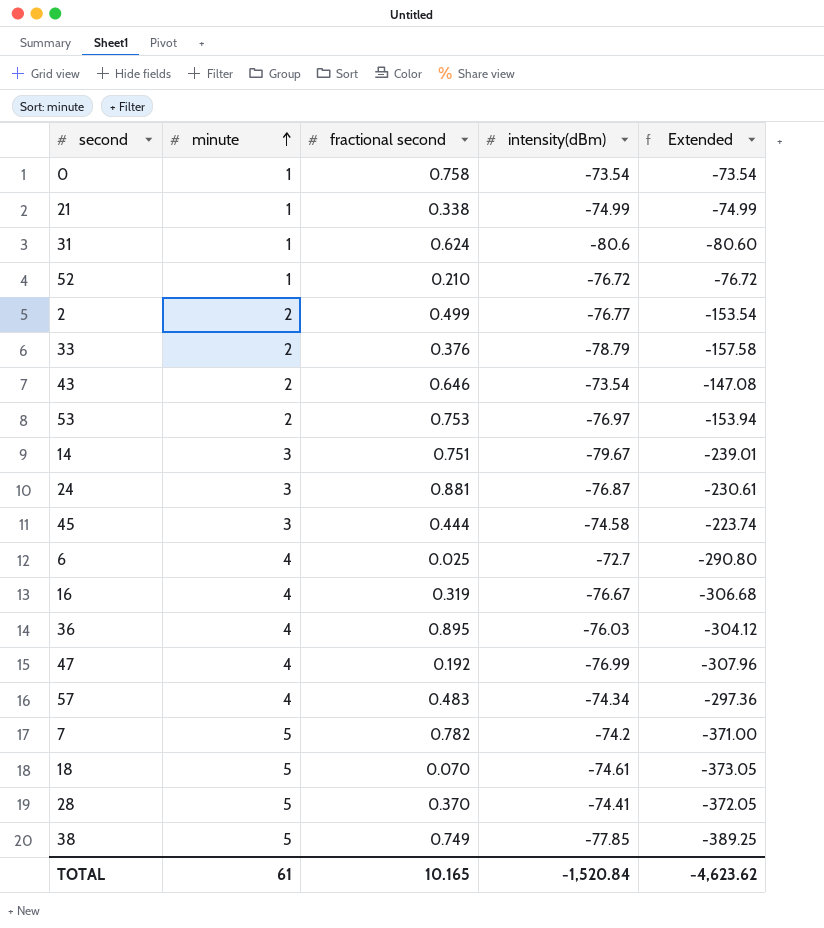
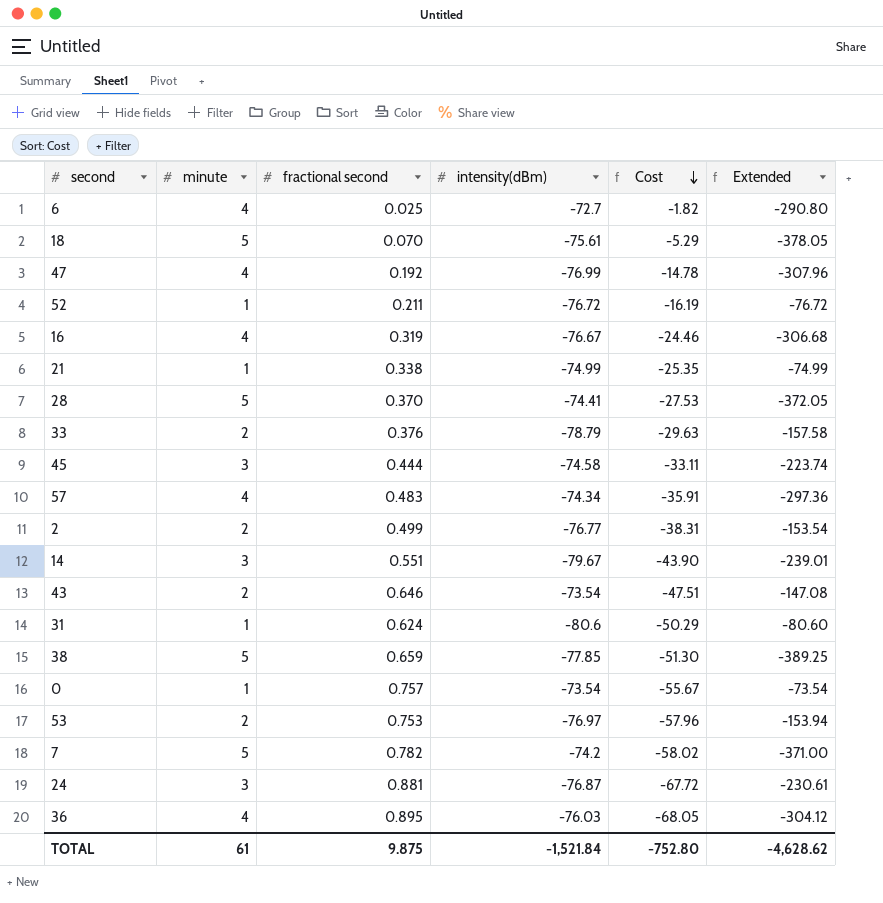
row order: minute ascending -> Cost descending
column Cost | formula: none -> [fractional second] * [intensity(dBm)]
18 | intensity(dBm): -74.61 -> -75.61
18 | Extended: -373.05 -> -378.05
52 | fractional second: 0.210 -> 0.211
14 | fractional second: 0.751 -> 0.551
38 | fractional second: 0.749 -> 0.659
0 | fractional second: 0.758 -> 0.757
TOTAL | fractional second: 10.165 -> 9.875
TOTAL | intensity(dBm): -1,520.84 -> -1,521.84
TOTAL | Extended: -4,623.62 -> -4,628.62

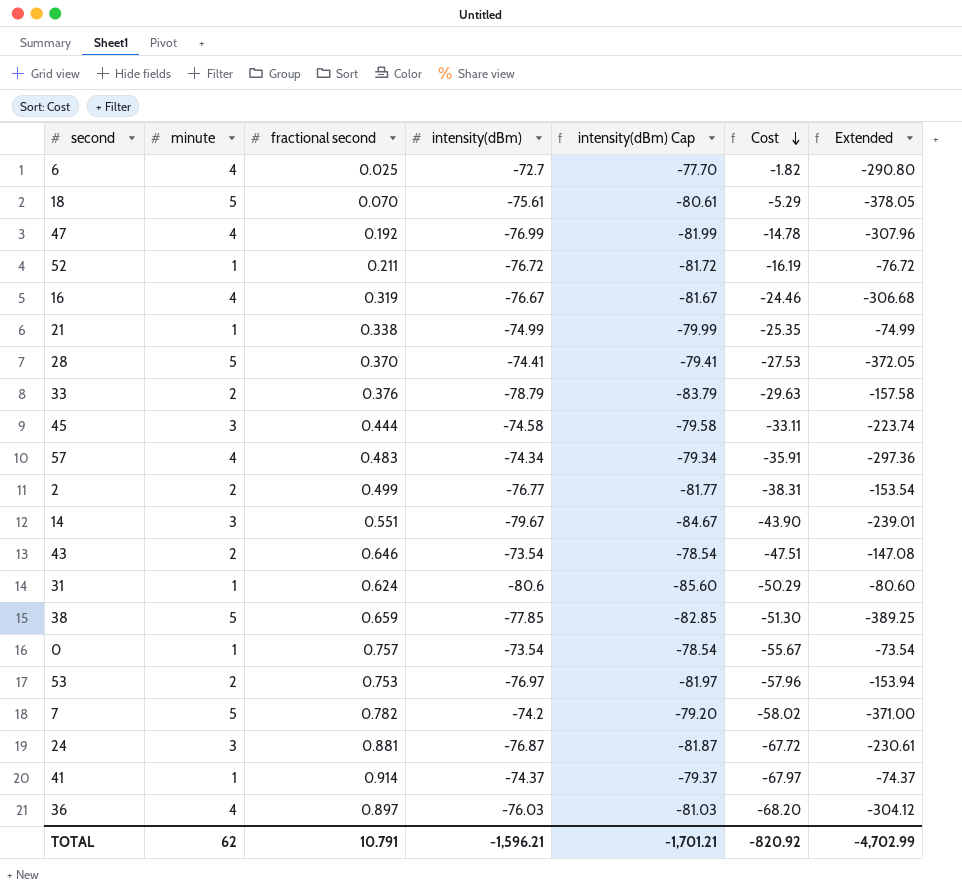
column intensity(dBm) Cap | formula: none -> [intensity(dBm)] - 5
row 41: none -> 1 | 0.914 | -74.37 | -79.37 | -67.97 | -74.37
36 | fractional second: 0.895 -> 0.897
36 | Cost: -68.05 -> -68.20
TOTAL | minute: 61 -> 62
TOTAL | fractional second: 9.875 -> 10.791
TOTAL | intensity(dBm): -1,521.84 -> -1,596.21
TOTAL | Cost: -752.80 -> -820.92
TOTAL | Extended: -4,628.62 -> -4,702.99

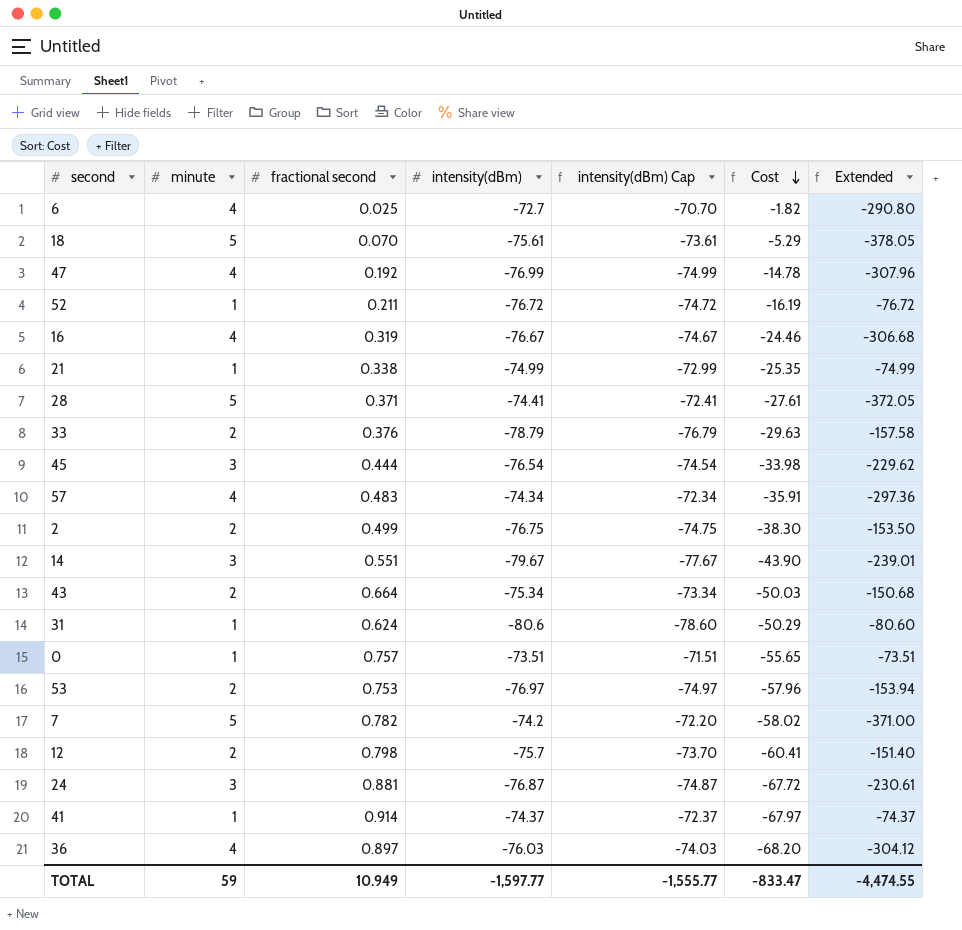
column intensity(dBm) Cap | formula: [intensity(dBm)] - 5 -> [intensity(dBm)] + 2
row 38: 5 | 0.659 | -77.85 | -82.85 | -51.30 | -389.25 -> none
28 | fractional second: 0.370 -> 0.371
28 | Cost: -27.53 -> -27.61
45 | intensity(dBm): -74.58 -> -76.54
45 | Cost: -33.11 -> -33.98
45 | Extended: -223.74 -> -229.62
2 | intensity(dBm): -76.77 -> -76.75
2 | Cost: -38.31 -> -38.30
2 | Extended: -153.54 -> -153.50
43 | fractional second: 0.646 -> 0.664
43 | intensity(dBm): -73.54 -> -75.34
43 | Cost: -47.51 -> -50.03
43 | Extended: -147.08 -> -150.68
0 | intensity(dBm): -73.54 -> -73.51
0 | Cost: -55.67 -> -55.65
0 | Extended: -73.54 -> -73.51
row 12: none -> 2 | 0.798 | -75.7 | -73.70 | -60.41 | -151.40
TOTAL | minute: 62 -> 59
TOTAL | fractional second: 10.791 -> 10.949
TOTAL | intensity(dBm): -1,596.21 -> -1,597.77
TOTAL | intensity(dBm) Cap: -1,701.21 -> -1,555.77
TOTAL | Cost: -820.92 -> -833.47
TOTAL | Extended: -4,702.99 -> -4,474.55

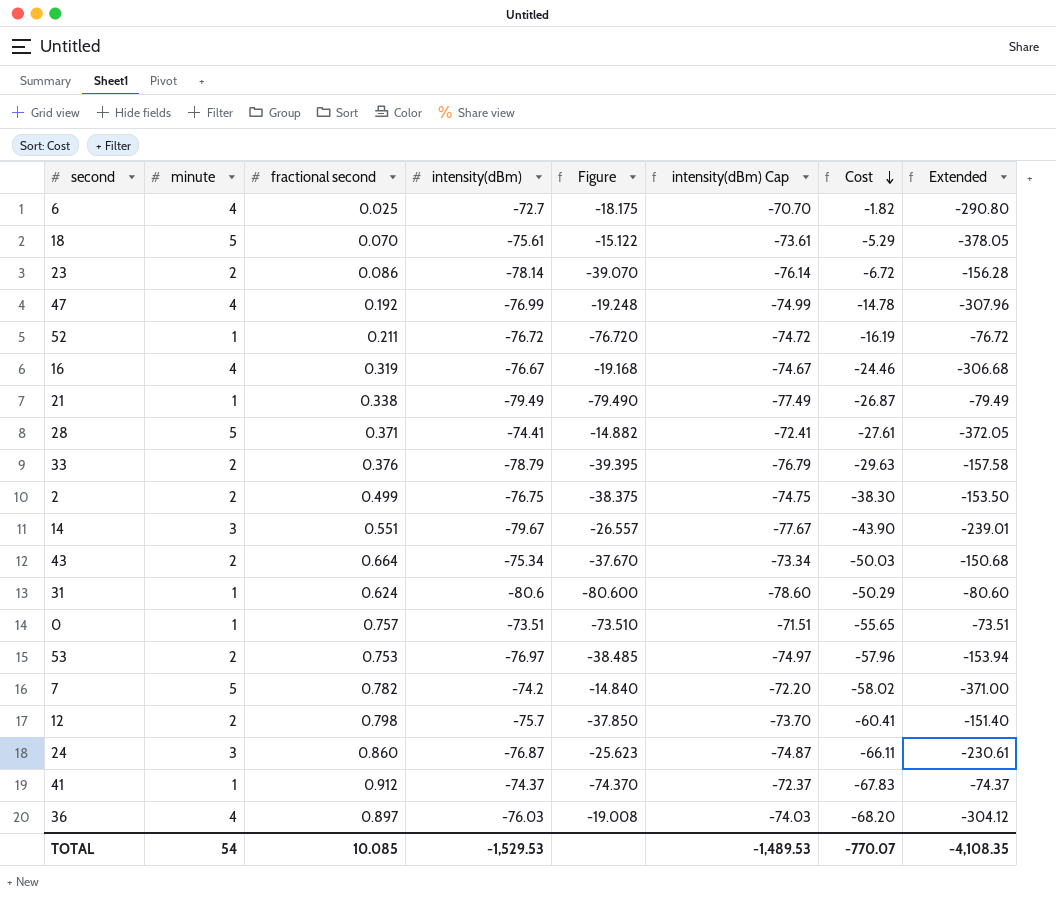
column Figure | formula: none -> [intensity(dBm)] / [minute]
row 45: 3 | 0.444 | -76.54 | -74.54 | -33.98 | -229.62 -> none
row 57: 4 | 0.483 | -74.34 | -72.34 | -35.91 | -297.36 -> none
row 23: none -> 2 | 0.086 | -78.14 | -39.070 | -76.14 | -6.72 | -156.28
21 | intensity(dBm): -74.99 -> -79.49
21 | intensity(dBm) Cap: -72.99 -> -77.49
21 | Cost: -25.35 -> -26.87
21 | Extended: -74.99 -> -79.49
24 | fractional second: 0.881 -> 0.860
24 | Cost: -67.72 -> -66.11
41 | fractional second: 0.914 -> 0.912
41 | Cost: -67.97 -> -67.83
TOTAL | minute: 59 -> 54
TOTAL | fractional second: 10.949 -> 10.085
TOTAL | intensity(dBm): -1,597.77 -> -1,529.53
TOTAL | intensity(dBm) Cap: -1,555.77 -> -1,489.53
TOTAL | Cost: -833.47 -> -770.07
TOTAL | Extended: -4,474.55 -> -4,108.35

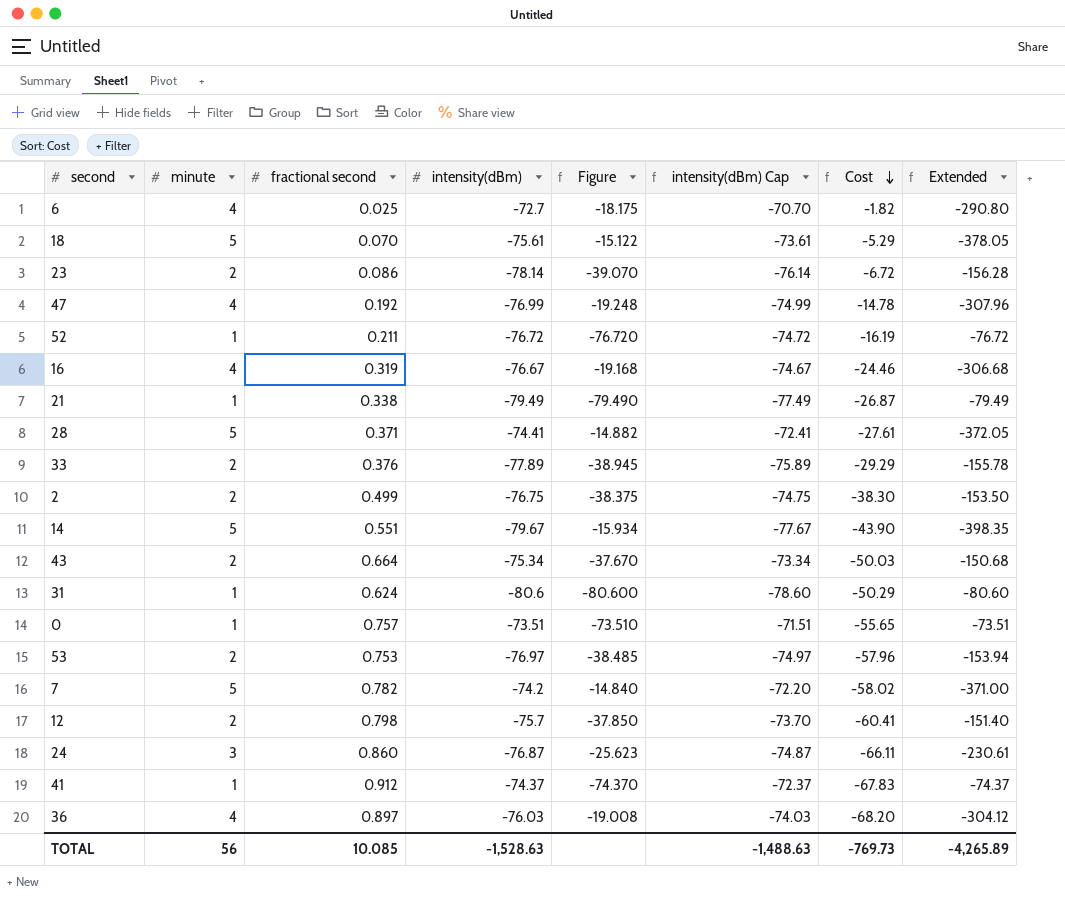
33 | intensity(dBm): -78.79 -> -77.89
33 | Figure: -39.395 -> -38.945
33 | intensity(dBm) Cap: -76.79 -> -75.89
33 | Cost: -29.63 -> -29.29
33 | Extended: -157.58 -> -155.78
14 | minute: 3 -> 5
14 | Figure: -26.557 -> -15.934
14 | Extended: -239.01 -> -398.35
TOTAL | minute: 54 -> 56
TOTAL | intensity(dBm): -1,529.53 -> -1,528.63
TOTAL | intensity(dBm) Cap: -1,489.53 -> -1,488.63
TOTAL | Cost: -770.07 -> -769.73
TOTAL | Extended: -4,108.35 -> -4,265.89

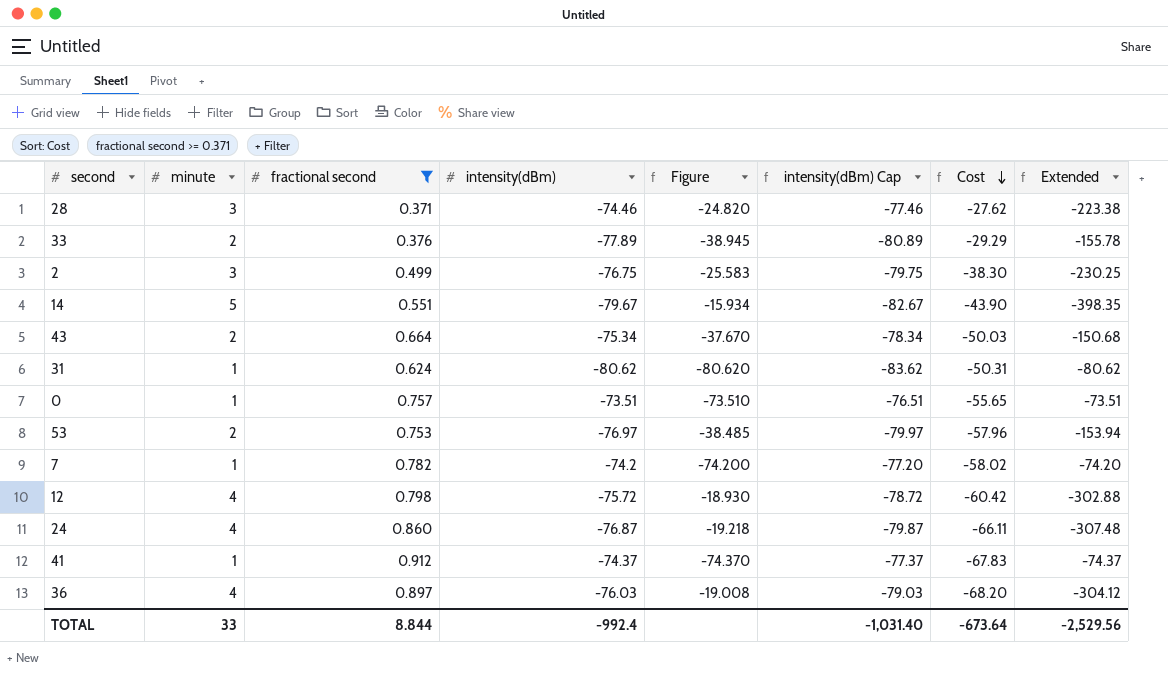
filter: none -> fractional second >= 0.371
column intensity(dBm) Cap | formula: [intensity(dBm)] + 2 -> [intensity(dBm)] - 3
28 | minute: 5 -> 3
28 | intensity(dBm): -74.41 -> -74.46
28 | Figure: -14.882 -> -24.820
28 | Cost: -27.61 -> -27.62
28 | Extended: -372.05 -> -223.38
2 | minute: 2 -> 3
2 | Figure: -38.375 -> -25.583
2 | Extended: -153.50 -> -230.25
31 | intensity(dBm): -80.6 -> -80.62
31 | Figure: -80.600 -> -80.620
31 | Cost: -50.29 -> -50.31
31 | Extended: -80.60 -> -80.62
7 | minute: 5 -> 1
7 | Figure: -14.840 -> -74.200
7 | Extended: -371.00 -> -74.20
12 | minute: 2 -> 4
12 | intensity(dBm): -75.7 -> -75.72
12 | Figure: -37.850 -> -18.930
12 | Cost: -60.41 -> -60.42
12 | Extended: -151.40 -> -302.88
24 | minute: 3 -> 4
24 | Figure: -25.623 -> -19.218
24 | Extended: -230.61 -> -307.48
TOTAL | minute: 56 -> 33
TOTAL | fractional second: 10.085 -> 8.844
TOTAL | intensity(dBm): -1,528.63 -> -992.4
TOTAL | intensity(dBm) Cap: -1,488.63 -> -1,031.40
TOTAL | Cost: -769.73 -> -673.64
TOTAL | Extended: -4,265.89 -> -2,529.56

